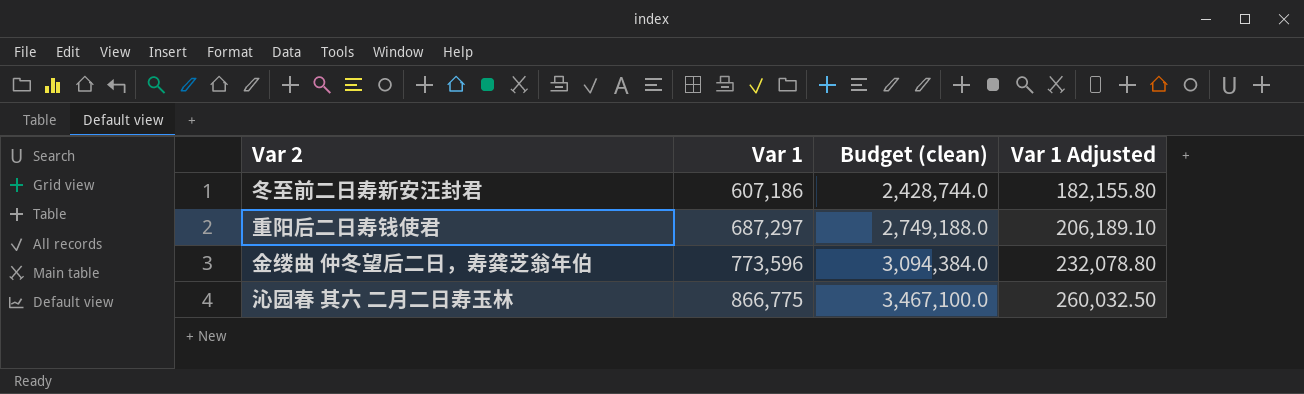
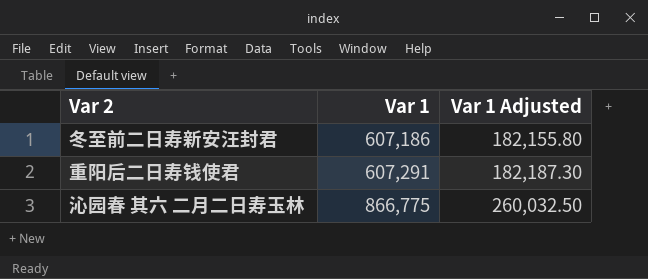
column Budget (clean) | formula: [Var 1] * 4 -> none
row 金缕曲 仲冬望后二日，寿龚芝翁年伯: 773,596 | 3,094,384.0 | 232,078.80 -> none
重阳后二日寿钱使君 | Var 1: 687,297 -> 607,291
重阳后二日寿钱使君 | Var 1 Adjusted: 206,189.10 -> 182,187.30

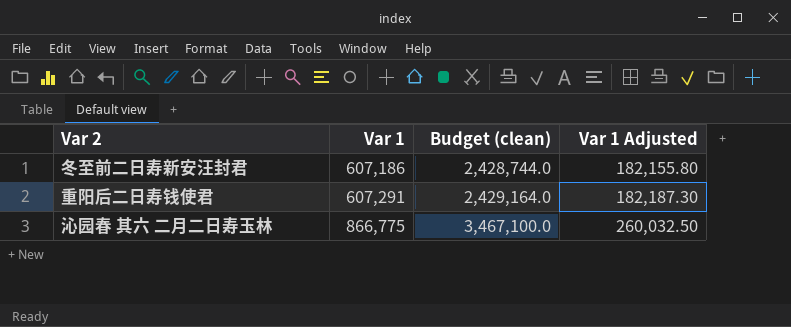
column Budget (clean) | formula: none -> [Var 1] * 4

